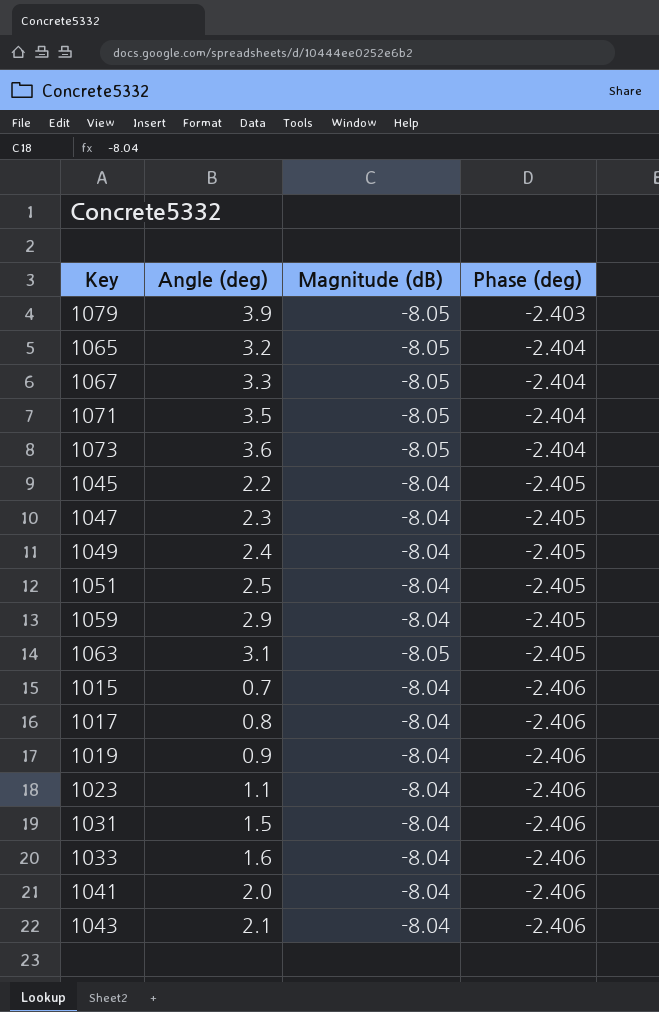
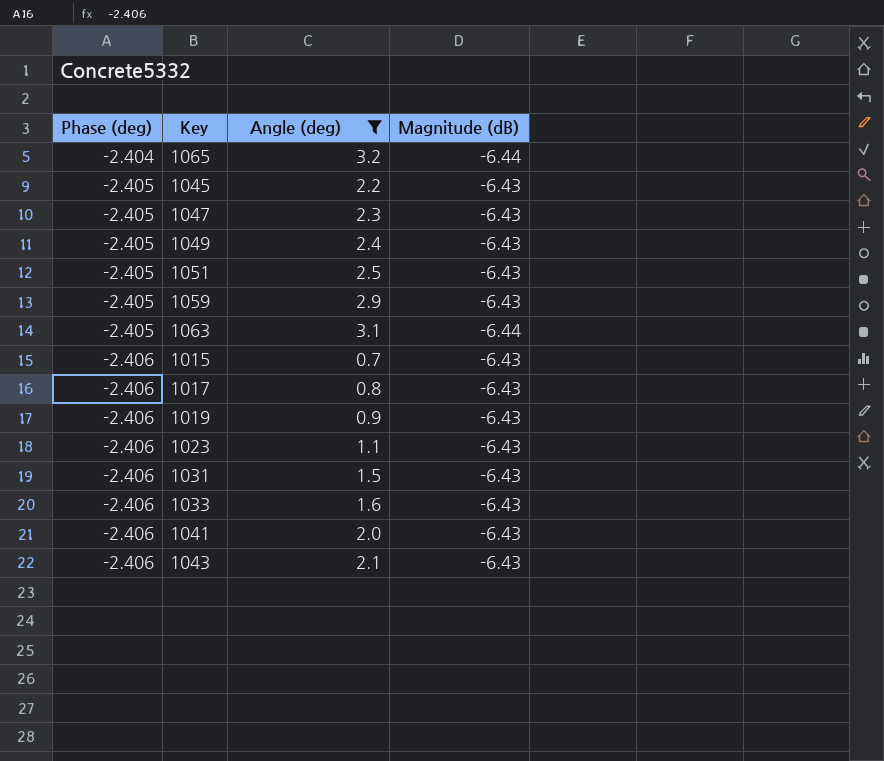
filter: none -> Angle (deg) <= 3.2
column Phase (deg) | position: 4 -> 1
1065 | Magnitude (dB): -8.05 -> -6.44
1045 | Magnitude (dB): -8.04 -> -6.43
1047 | Magnitude (dB): -8.04 -> -6.43
1049 | Magnitude (dB): -8.04 -> -6.43
1051 | Magnitude (dB): -8.04 -> -6.43
1059 | Magnitude (dB): -8.04 -> -6.43
1063 | Magnitude (dB): -8.05 -> -6.44
1015 | Magnitude (dB): -8.04 -> -6.43
1017 | Magnitude (dB): -8.04 -> -6.43
1019 | Magnitude (dB): -8.04 -> -6.43
1023 | Magnitude (dB): -8.04 -> -6.43
1031 | Magnitude (dB): -8.04 -> -6.43
1033 | Magnitude (dB): -8.04 -> -6.43
1041 | Magnitude (dB): -8.04 -> -6.43
1043 | Magnitude (dB): -8.04 -> -6.43

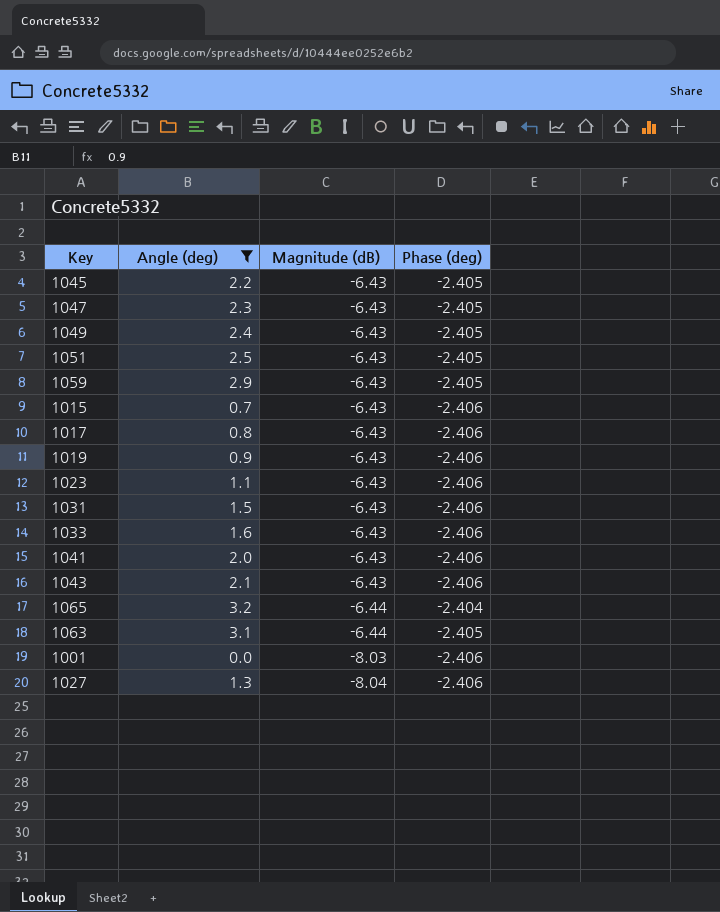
row order: Phase (deg) descending -> Magnitude (dB) descending
column Phase (deg) | position: 1 -> 4
row 1001: none -> 0.0 | -8.03 | -2.406
row 1027: none -> 1.3 | -8.04 | -2.406

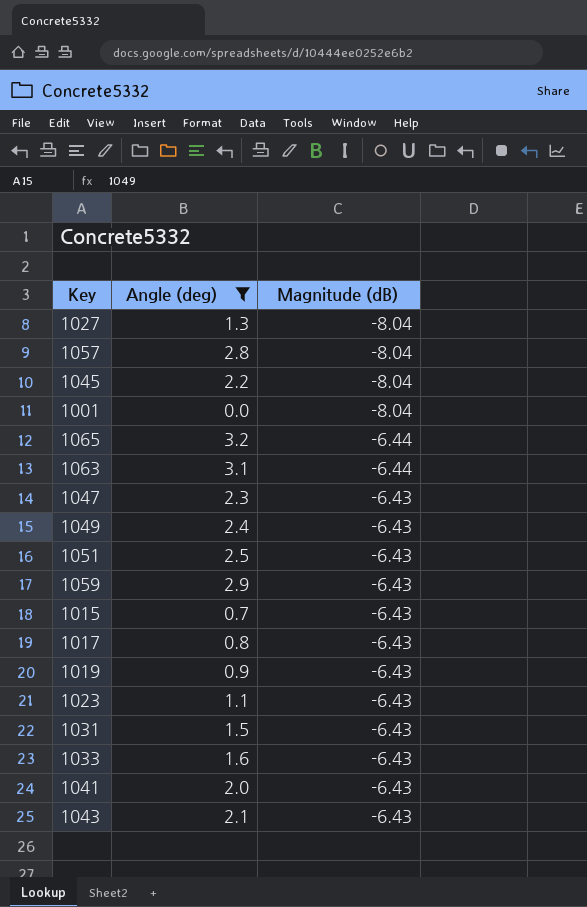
row order: Magnitude (dB) descending -> Magnitude (dB) ascending
column Phase (deg) | position: 4 -> none
row 1057: none -> 2.8 | -8.04
1045 | Magnitude (dB): -6.43 -> -8.04
1001 | Magnitude (dB): -8.03 -> -8.04

